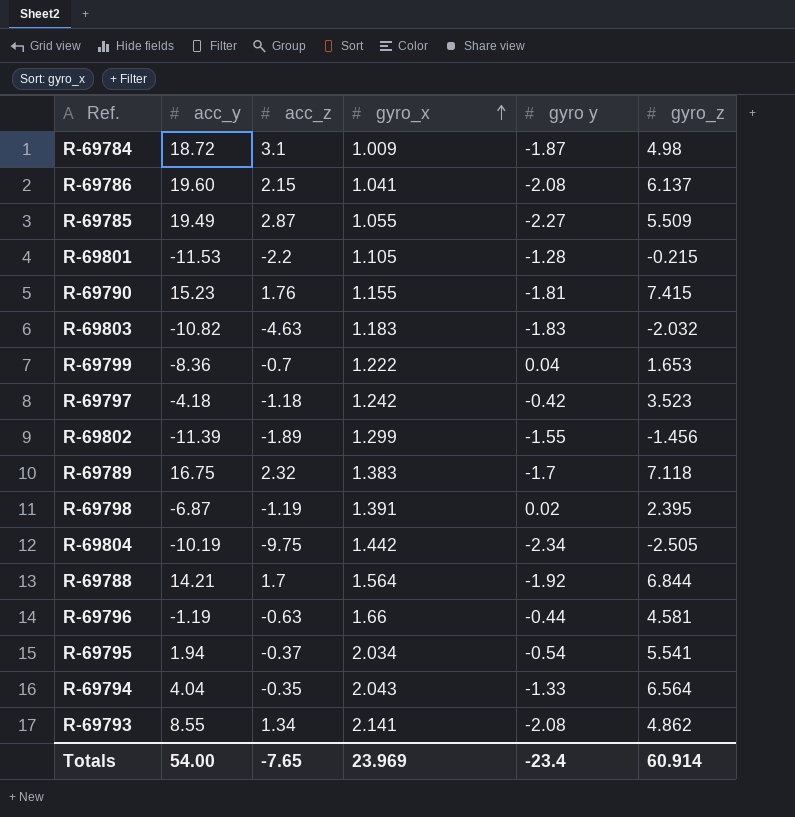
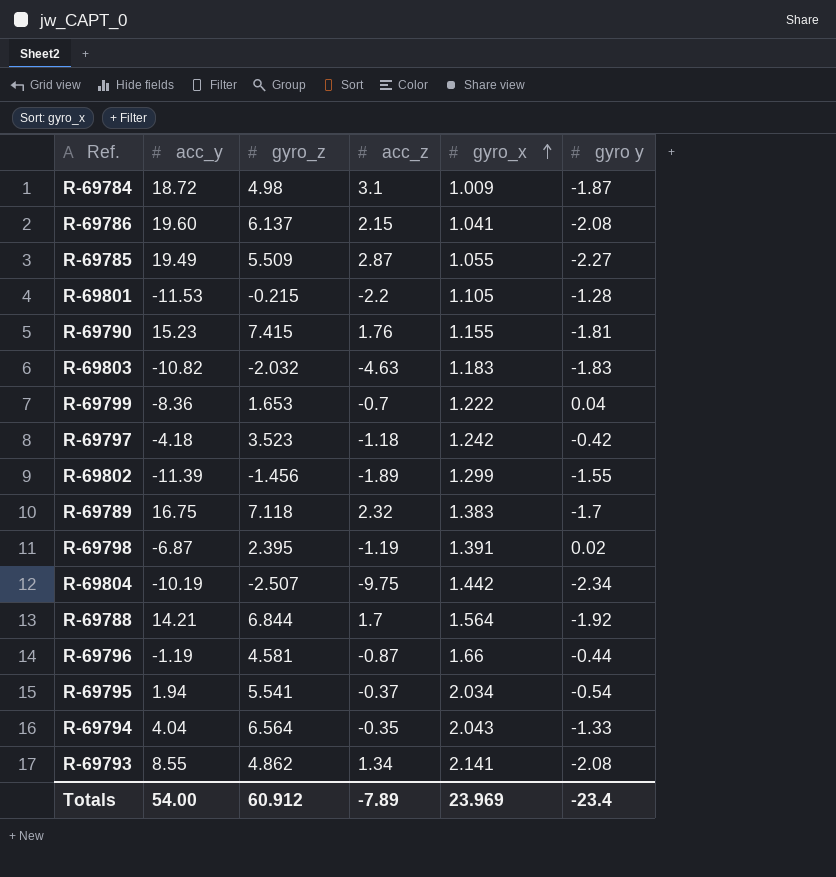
column gyro_z | position: 6 -> 3
R-69804 | gyro_z: -2.505 -> -2.507
R-69796 | acc_z: -0.63 -> -0.87
Totals | gyro_z: 60.914 -> 60.912
Totals | acc_z: -7.65 -> -7.89

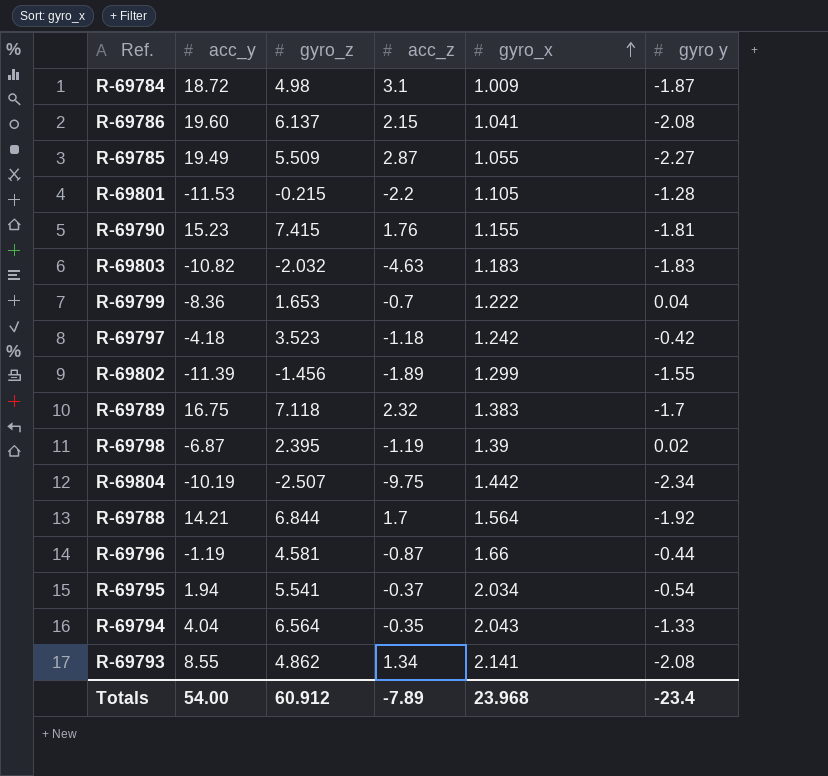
R-69798 | gyro_x: 1.391 -> 1.39
Totals | gyro_x: 23.969 -> 23.968

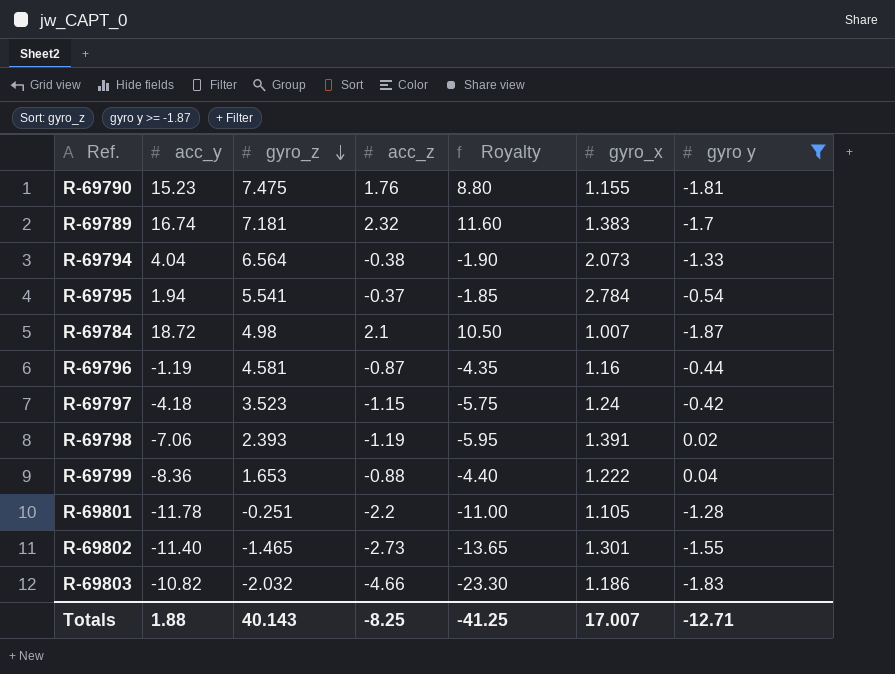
filter: none -> gyro y >= -1.87
row order: gyro_x ascending -> gyro_z descending
column Royalty | formula: none -> [acc_z] * 5
R-69790 | gyro_z: 7.415 -> 7.475
R-69789 | acc_y: 16.75 -> 16.74
R-69789 | gyro_z: 7.118 -> 7.181
R-69794 | acc_z: -0.35 -> -0.38
R-69794 | gyro_x: 2.043 -> 2.073
R-69795 | gyro_x: 2.034 -> 2.784
R-69784 | acc_z: 3.1 -> 2.1
R-69784 | gyro_x: 1.009 -> 1.007
R-69796 | gyro_x: 1.66 -> 1.16
R-69797 | acc_z: -1.18 -> -1.15
R-69797 | gyro_x: 1.242 -> 1.24
R-69798 | acc_y: -6.87 -> -7.06
R-69798 | gyro_z: 2.395 -> 2.393
R-69798 | gyro_x: 1.39 -> 1.391
R-69799 | acc_z: -0.7 -> -0.88
R-69801 | acc_y: -11.53 -> -11.78
R-69801 | gyro_z: -0.215 -> -0.251
R-69802 | acc_y: -11.39 -> -11.40
R-69802 | gyro_z: -1.456 -> -1.465
R-69802 | acc_z: -1.89 -> -2.73
R-69802 | gyro_x: 1.299 -> 1.301
R-69803 | acc_z: -4.63 -> -4.66
R-69803 | gyro_x: 1.183 -> 1.186
Totals | acc_y: 54.00 -> 1.88
Totals | gyro_z: 60.912 -> 40.143
Totals | acc_z: -7.89 -> -8.25
Totals | gyro_x: 23.968 -> 17.007
Totals | gyro y: -23.4 -> -12.71

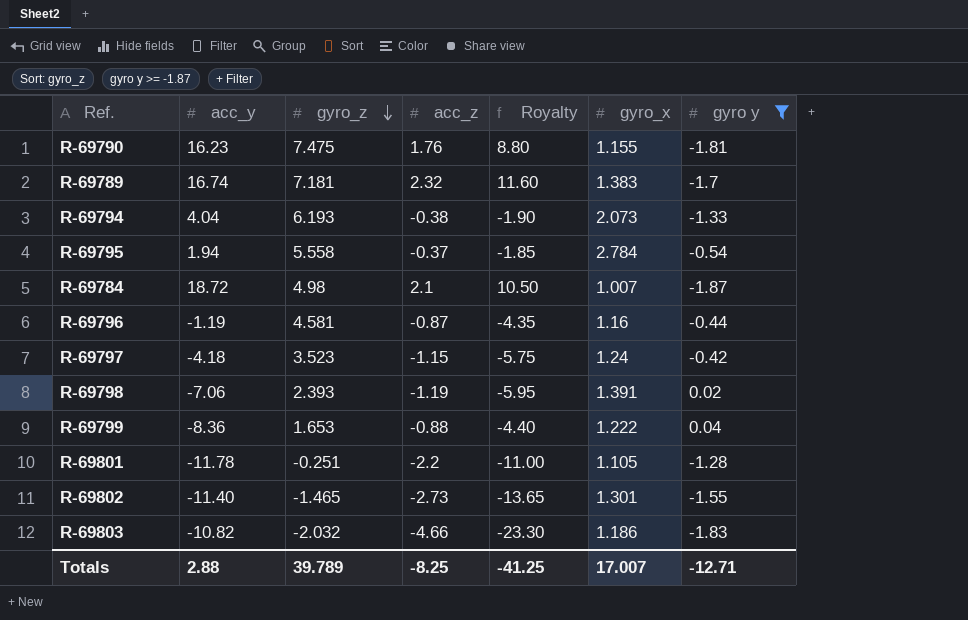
R-69790 | acc_y: 15.23 -> 16.23
R-69794 | gyro_z: 6.564 -> 6.193
R-69795 | gyro_z: 5.541 -> 5.558
Totals | acc_y: 1.88 -> 2.88
Totals | gyro_z: 40.143 -> 39.789

